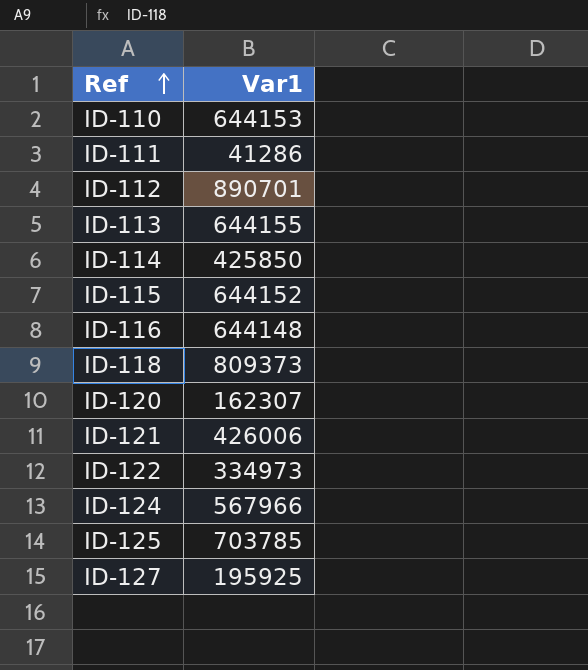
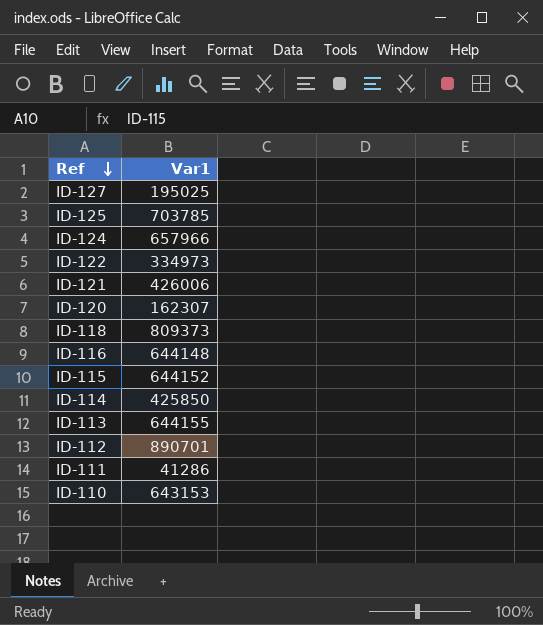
row order: Ref ascending -> Ref descending
ID-127 | Var1: 195925 -> 195025
ID-124 | Var1: 567966 -> 657966
ID-110 | Var1: 644153 -> 643153

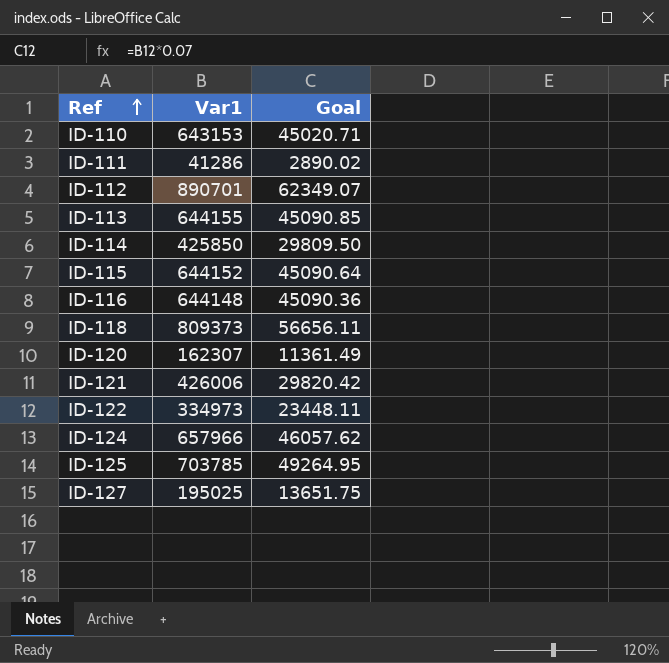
row order: Ref descending -> Ref ascending
column Goal | formula: none -> [Var1] * 0.07

